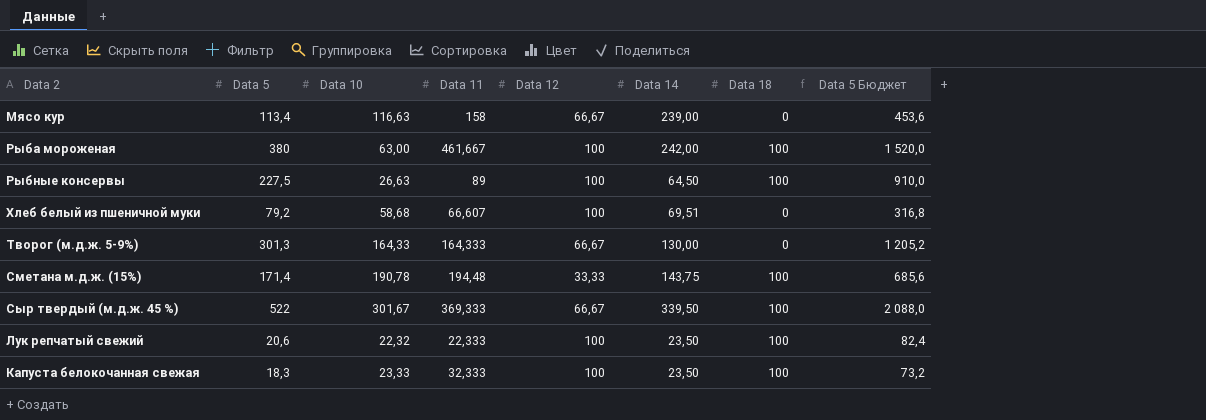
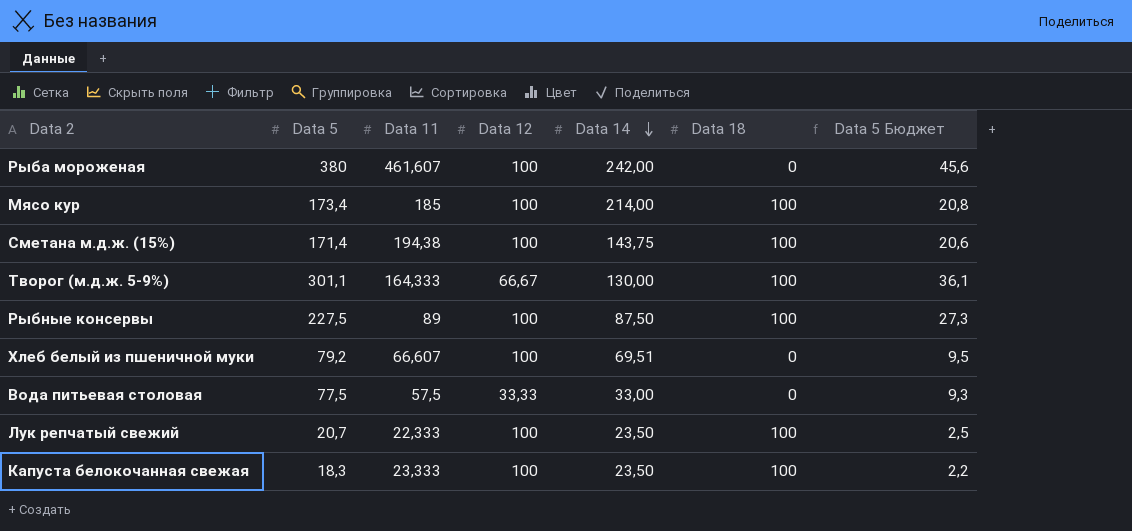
row order: none -> Data 14 descending
column Data 10 | position: 3 -> none
column Data 5 Бюджет | formula: [Data 5] * 4 -> [Data 5] * 0,12
row Сыр твердый (м.д.ж. 45 %): 522 | 301,67 | 369,333 | 66,67 | 339,50 | 100 | 2 088,0 -> none
Рыба мороженая | Data 11: 461,667 -> 461,607
Рыба мороженая | Data 18: 100 -> 0
Мясо кур | Data 5: 113,4 -> 173,4
Мясо кур | Data 11: 158 -> 185
Мясо кур | Data 12: 66,67 -> 100
Мясо кур | Data 14: 239,00 -> 214,00
Мясо кур | Data 18: 0 -> 100
Сметана м.д.ж. (15%) | Data 11: 194,48 -> 194,38
Сметана м.д.ж. (15%) | Data 12: 33,33 -> 100
Творог (м.д.ж. 5-9%) | Data 5: 301,3 -> 301,1
Творог (м.д.ж. 5-9%) | Data 18: 0 -> 100
Рыбные консервы | Data 14: 64,50 -> 87,50
row Вода питьевая столовая: none -> 77,5 | 57,5 | 33,33 | 33,00 | 0 | 9,3
Лук репчатый свежий | Data 5: 20,6 -> 20,7
Капуста белокочанная свежая | Data 11: 32,333 -> 23,333

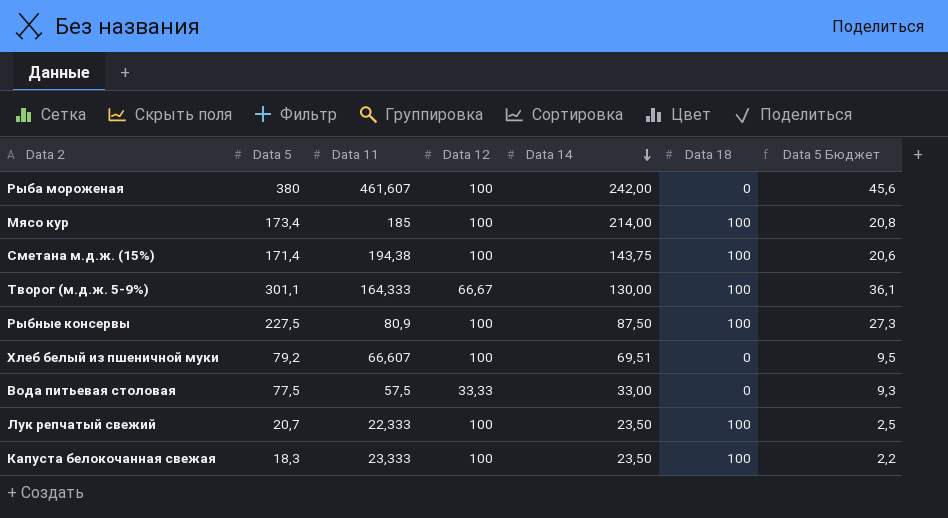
Рыбные консервы | Data 11: 89 -> 80,9

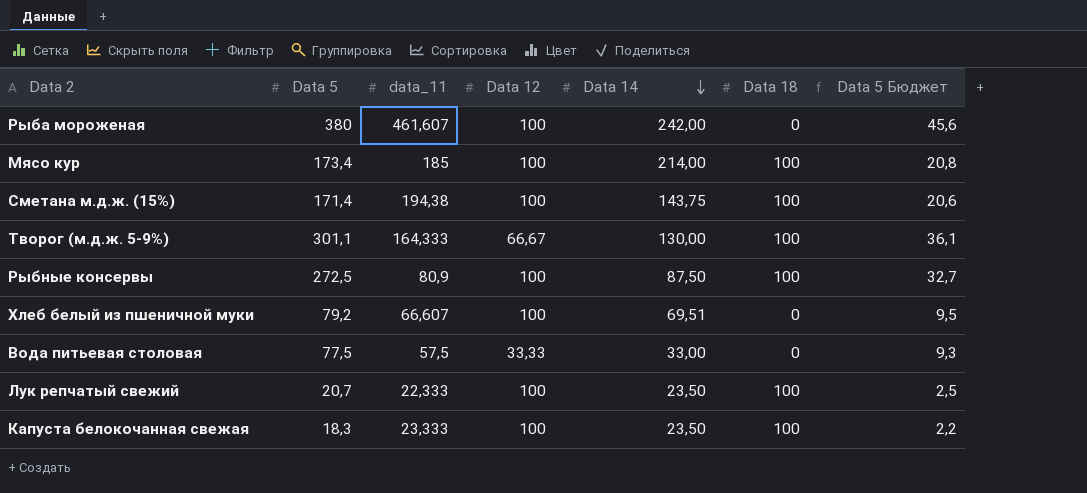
column name: Data 11 -> data_11
Рыбные консервы | Data 5: 227,5 -> 272,5
Рыбные консервы | Data 5 Бюджет: 27,3 -> 32,7

